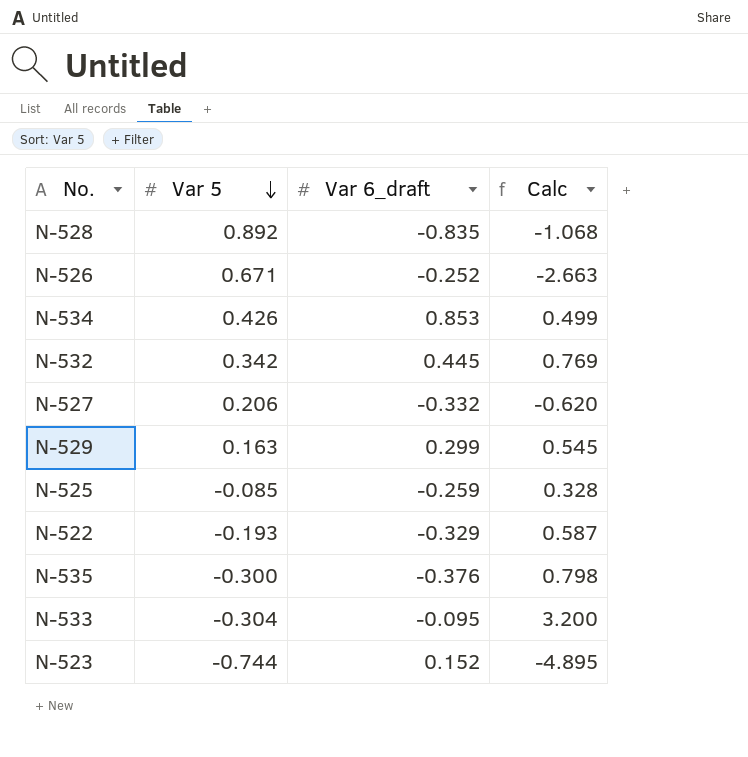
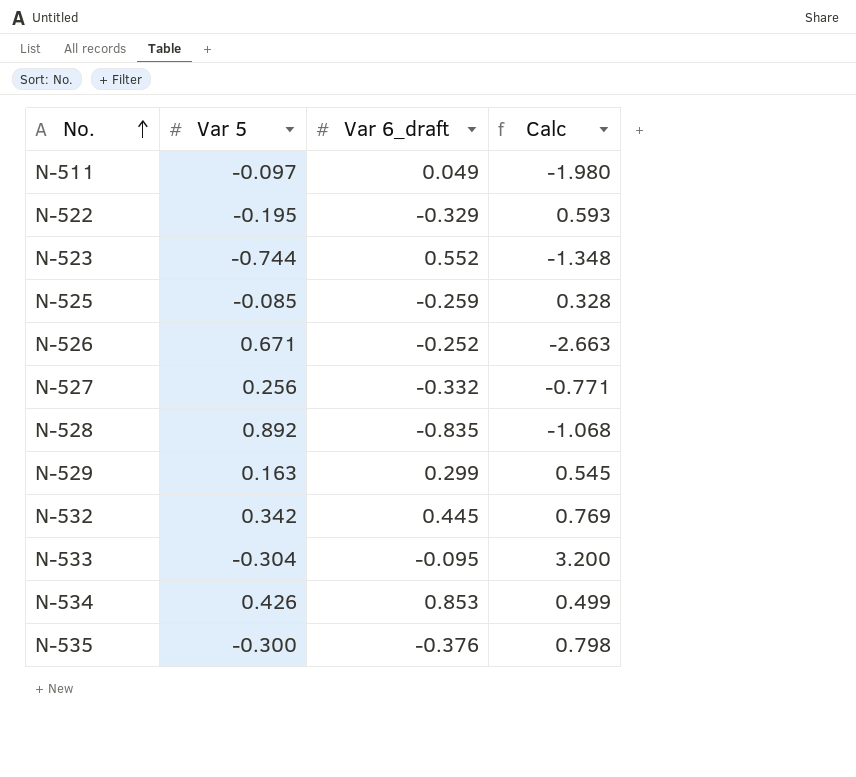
row order: Var 5 descending -> No. ascending
row N-511: none -> -0.097 | 0.049 | -1.980
N-522 | Var 5: -0.193 -> -0.195
N-522 | Calc: 0.587 -> 0.593
N-523 | Var 6_draft: 0.152 -> 0.552
N-523 | Calc: -4.895 -> -1.348
N-527 | Var 5: 0.206 -> 0.256
N-527 | Calc: -0.620 -> -0.771

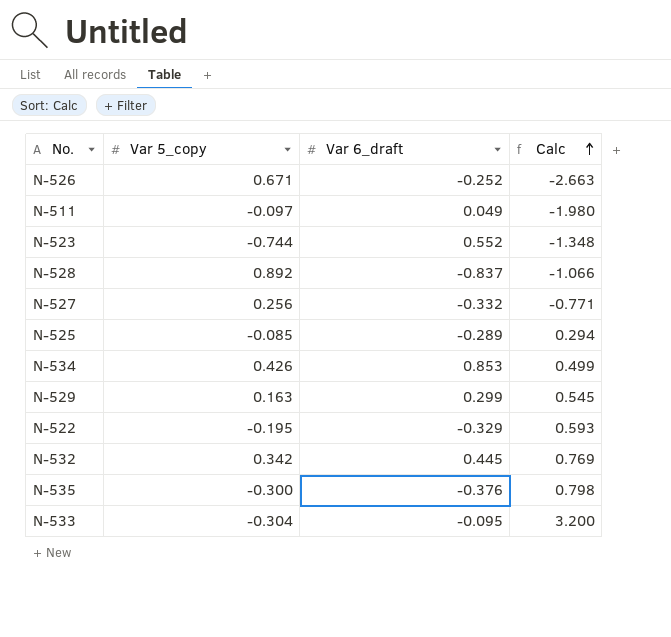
row order: No. ascending -> Calc ascending
column name: Var 5 -> Var 5_copy
N-528 | Var 6_draft: -0.835 -> -0.837
N-528 | Calc: -1.068 -> -1.066
N-525 | Var 6_draft: -0.259 -> -0.289
N-525 | Calc: 0.328 -> 0.294

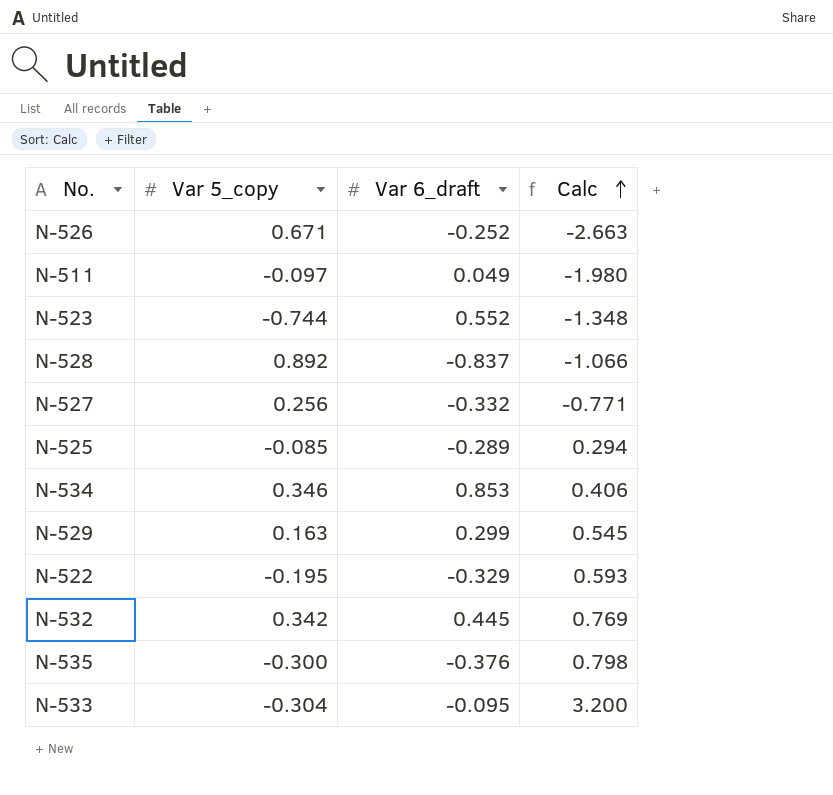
N-534 | Var 5_copy: 0.426 -> 0.346
N-534 | Calc: 0.499 -> 0.406

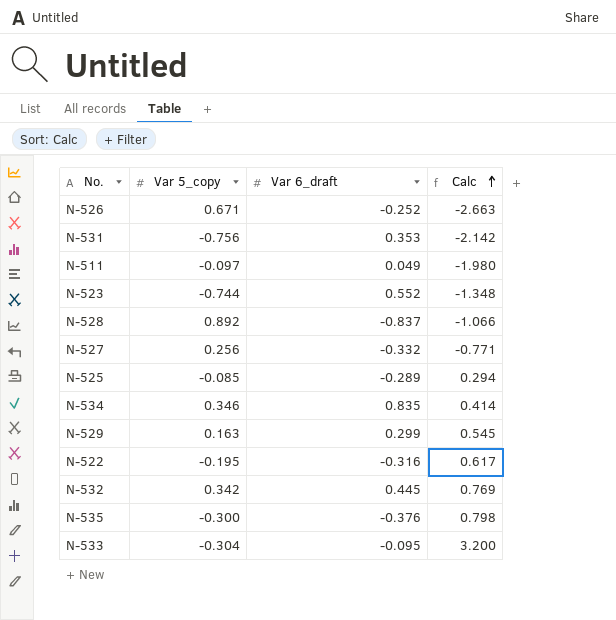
row N-531: none -> -0.756 | 0.353 | -2.142
N-534 | Var 6_draft: 0.853 -> 0.835
N-534 | Calc: 0.406 -> 0.414
N-522 | Var 6_draft: -0.329 -> -0.316
N-522 | Calc: 0.593 -> 0.617

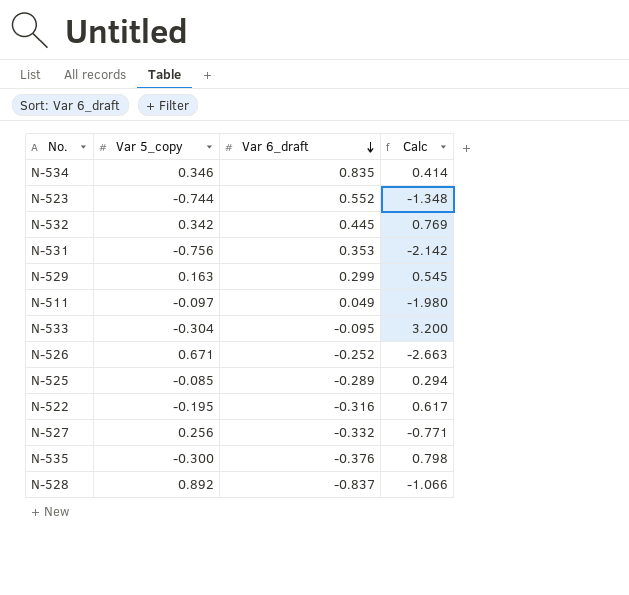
row order: Calc ascending -> Var 6_draft descending

